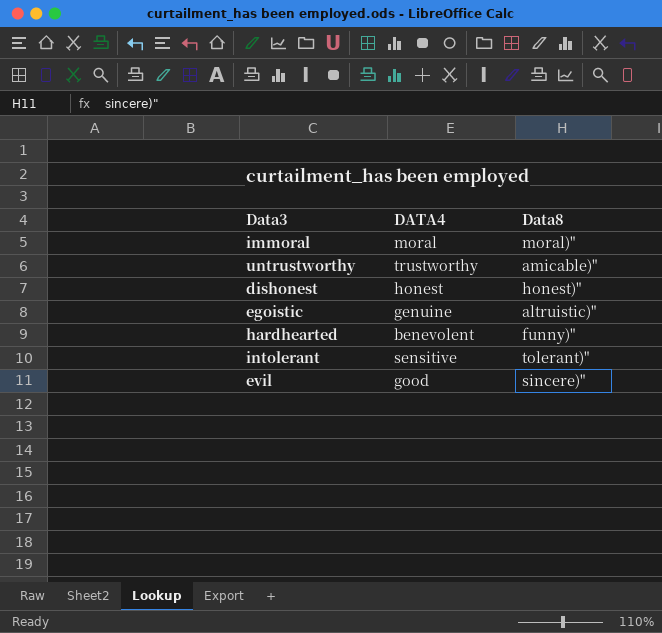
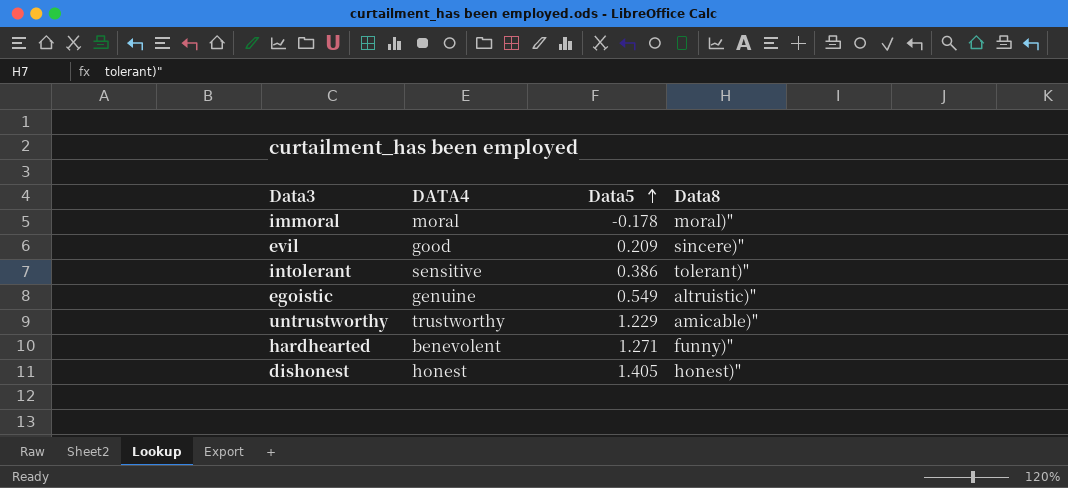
row order: none -> Data5 ascending
column Data5 | position: none -> 3

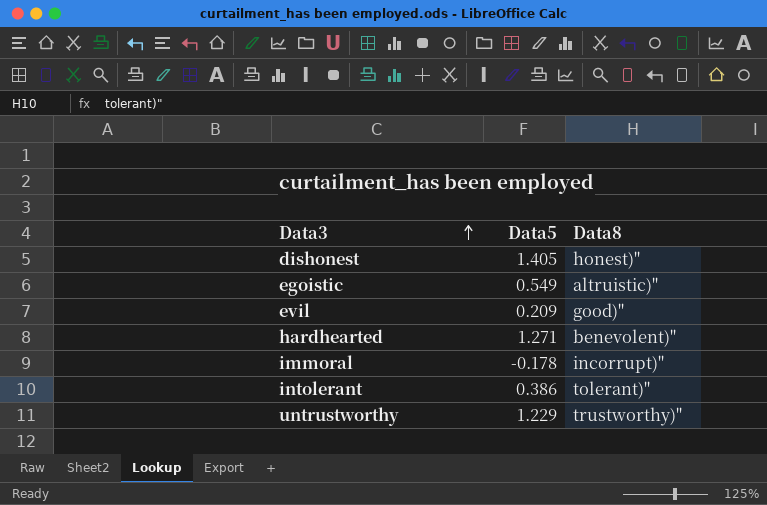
row order: Data5 ascending -> Data3 ascending
column DATA4 | position: 2 -> none
evil | Data8: sincere)" -> good)"
hardhearted | Data8: funny)" -> benevolent)"
immoral | Data8: moral)" -> incorrupt)"
untrustworthy | Data8: amicable)" -> trustworthy)"

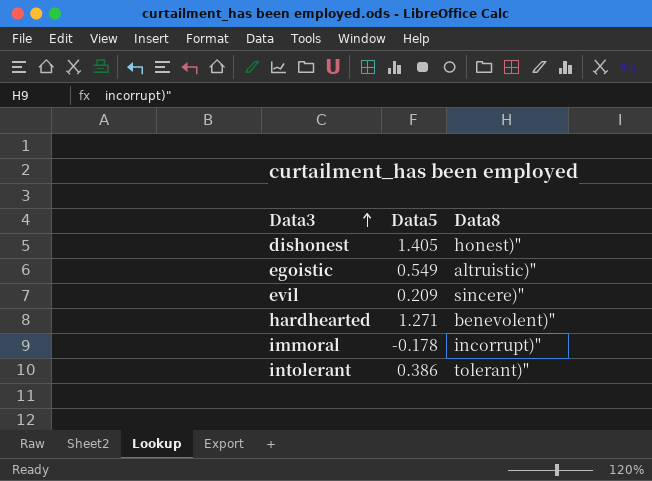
row untrustworthy: 1.229 | trustworthy)" -> none
evil | Data8: good)" -> sincere)"

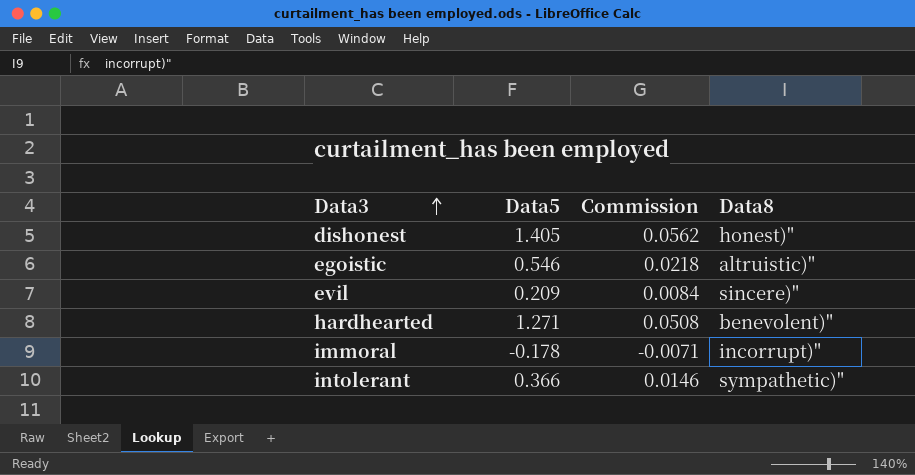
column Commission | formula: none -> [Data5] * 0.04
egoistic | Data5: 0.549 -> 0.546
intolerant | Data5: 0.386 -> 0.366
intolerant | Data8: tolerant)" -> sympathetic)"

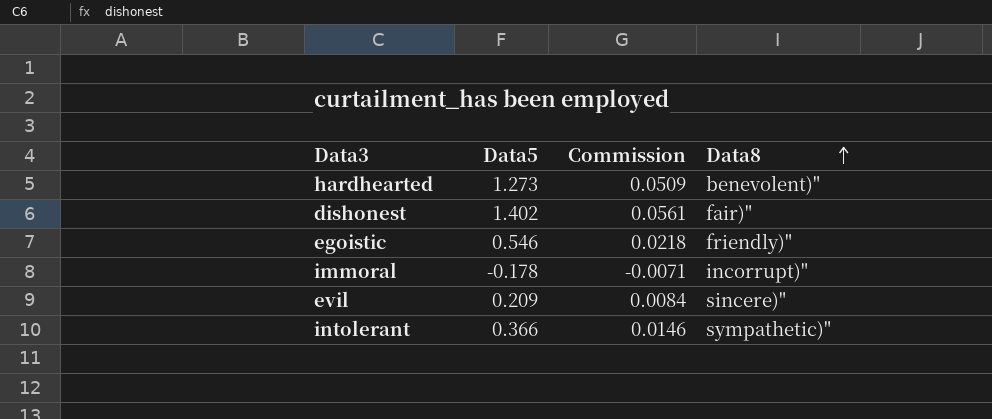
row order: Data3 ascending -> Data8 ascending
hardhearted | Data5: 1.271 -> 1.273
hardhearted | Commission: 0.0508 -> 0.0509
dishonest | Data5: 1.405 -> 1.402
dishonest | Commission: 0.0562 -> 0.0561
dishonest | Data8: honest)" -> fair)"
egoistic | Data8: altruistic)" -> friendly)"

